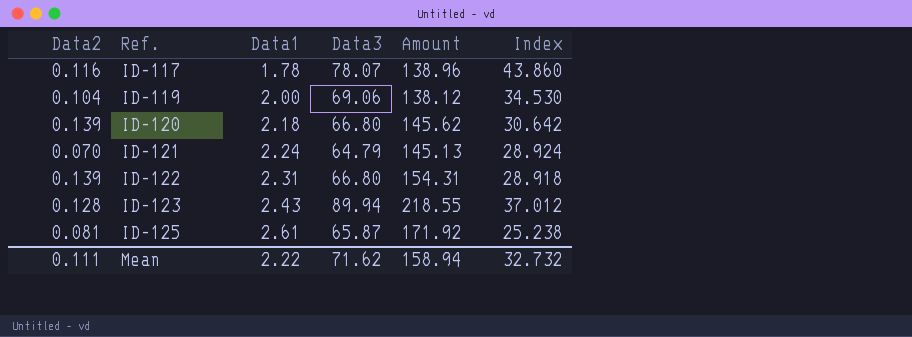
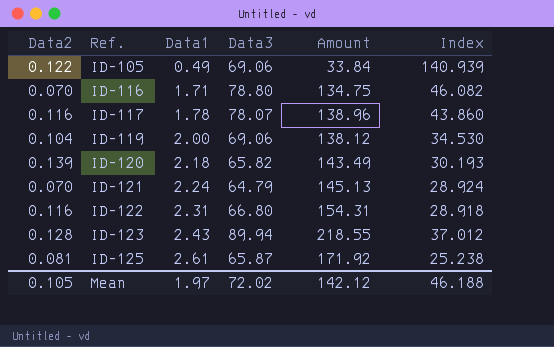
row ID-105: none -> 0.122 | 0.49 | 69.06 | 33.84 | 140.939
row ID-116: none -> 0.070 | 1.71 | 78.80 | 134.75 | 46.082
ID-120 | Data3: 66.80 -> 65.82
ID-120 | Amount: 145.62 -> 143.49
ID-120 | Index: 30.642 -> 30.193
ID-122 | Data2: 0.139 -> 0.116
Mean | Data2: 0.111 -> 0.105
Mean | Data1: 2.22 -> 1.97
Mean | Data3: 71.62 -> 72.02
Mean | Amount: 158.94 -> 142.12
Mean | Index: 32.732 -> 46.188

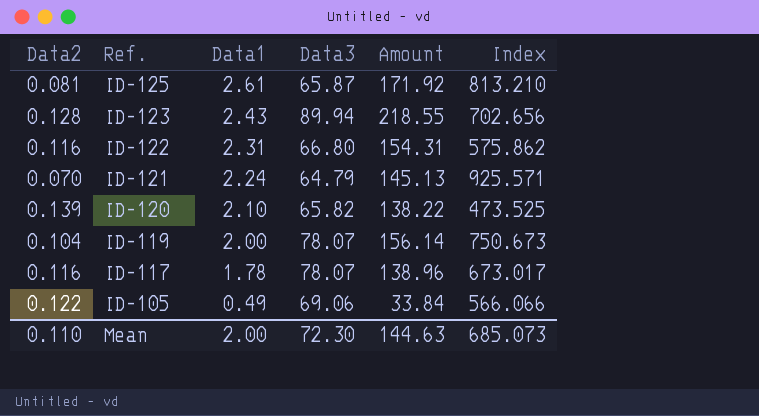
row order: Ref. ascending -> Ref. descending
column Index | formula: [Data3] / [Data1] -> [Data3] / [Data2]
row ID-116: 0.070 | 1.71 | 78.80 | 134.75 | 46.082 -> none
ID-120 | Data1: 2.18 -> 2.10
ID-120 | Amount: 143.49 -> 138.22
ID-119 | Data3: 69.06 -> 78.07
ID-119 | Amount: 138.12 -> 156.14
Mean | Data2: 0.105 -> 0.110
Mean | Data1: 1.97 -> 2.00
Mean | Data3: 72.02 -> 72.30
Mean | Amount: 142.12 -> 144.63
Mean | Index: 46.188 -> 685.073

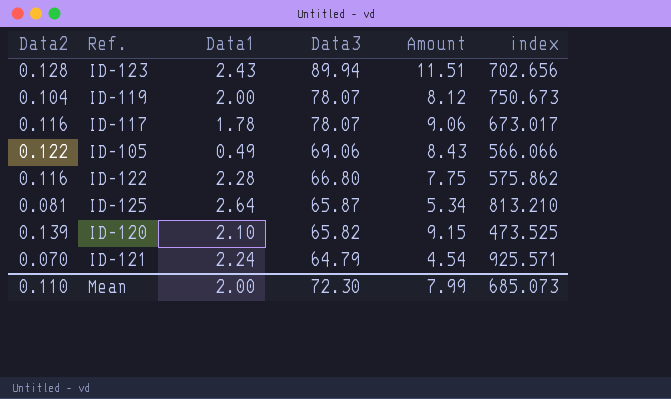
row order: Ref. descending -> Data3 descending
column Amount | formula: [Data1] * [Data3] -> [Data2] * [Data3]
column name: Index -> index
ID-122 | Data1: 2.31 -> 2.28
ID-125 | Data1: 2.61 -> 2.64
Mean | Amount: 144.63 -> 7.99

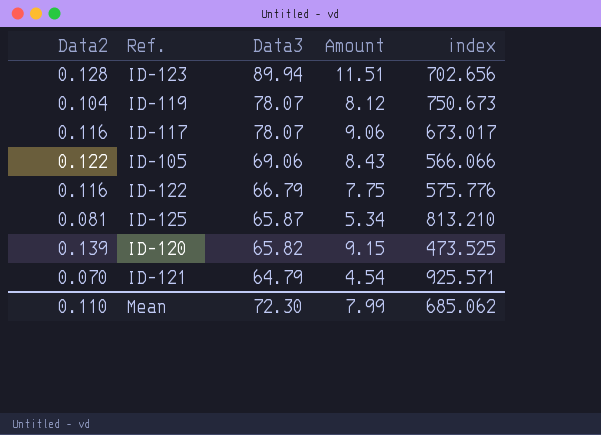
column Data1 | position: 3 -> none
ID-122 | Data3: 66.80 -> 66.79
ID-122 | index: 575.862 -> 575.776
Mean | index: 685.073 -> 685.062

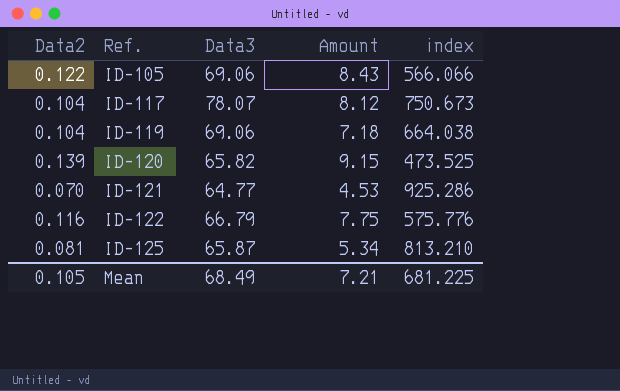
row order: Data3 descending -> Ref. ascending
row ID-123: 0.128 | 89.94 | 11.51 | 702.656 -> none
ID-117 | Data2: 0.116 -> 0.104
ID-117 | Amount: 9.06 -> 8.12
ID-117 | index: 673.017 -> 750.673
ID-119 | Data3: 78.07 -> 69.06
ID-119 | Amount: 8.12 -> 7.18
ID-119 | index: 750.673 -> 664.038
ID-121 | Data3: 64.79 -> 64.77
ID-121 | Amount: 4.54 -> 4.53
ID-121 | index: 925.571 -> 925.286
Mean | Data2: 0.110 -> 0.105
Mean | Data3: 72.30 -> 68.49
Mean | Amount: 7.99 -> 7.21
Mean | index: 685.062 -> 681.225

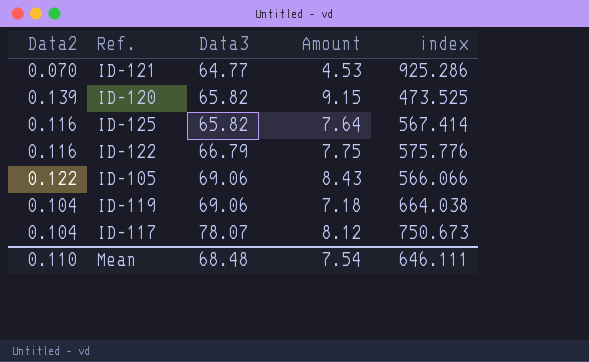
row order: Ref. ascending -> Data3 ascending
ID-125 | Data2: 0.081 -> 0.116
ID-125 | Data3: 65.87 -> 65.82
ID-125 | Amount: 5.34 -> 7.64
ID-125 | index: 813.210 -> 567.414
Mean | Data2: 0.105 -> 0.110
Mean | Data3: 68.49 -> 68.48
Mean | Amount: 7.21 -> 7.54
Mean | index: 681.225 -> 646.111

